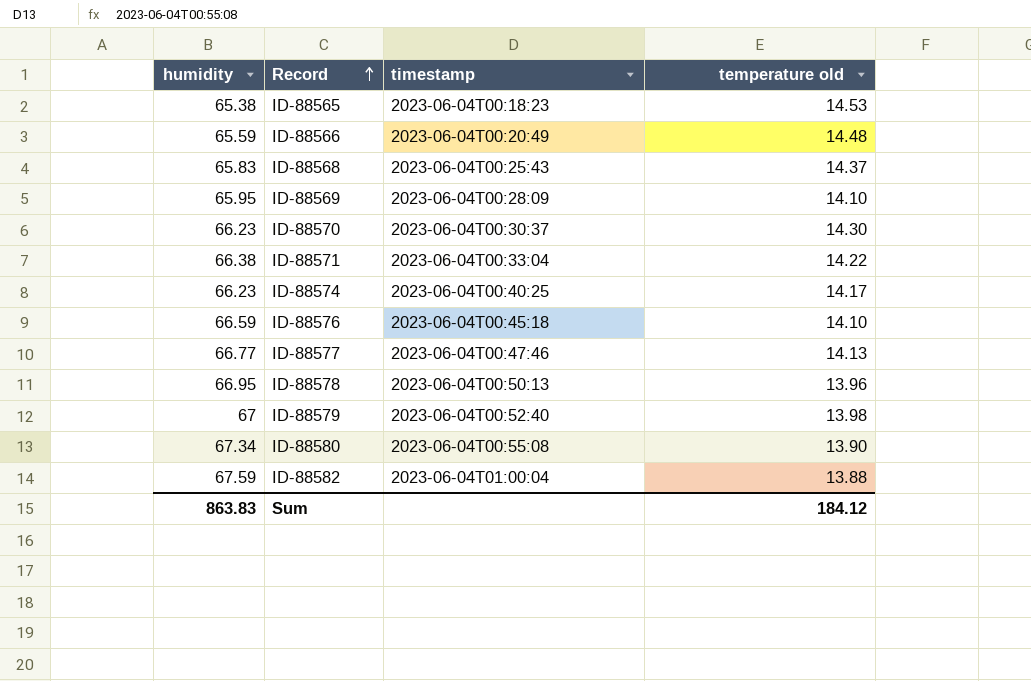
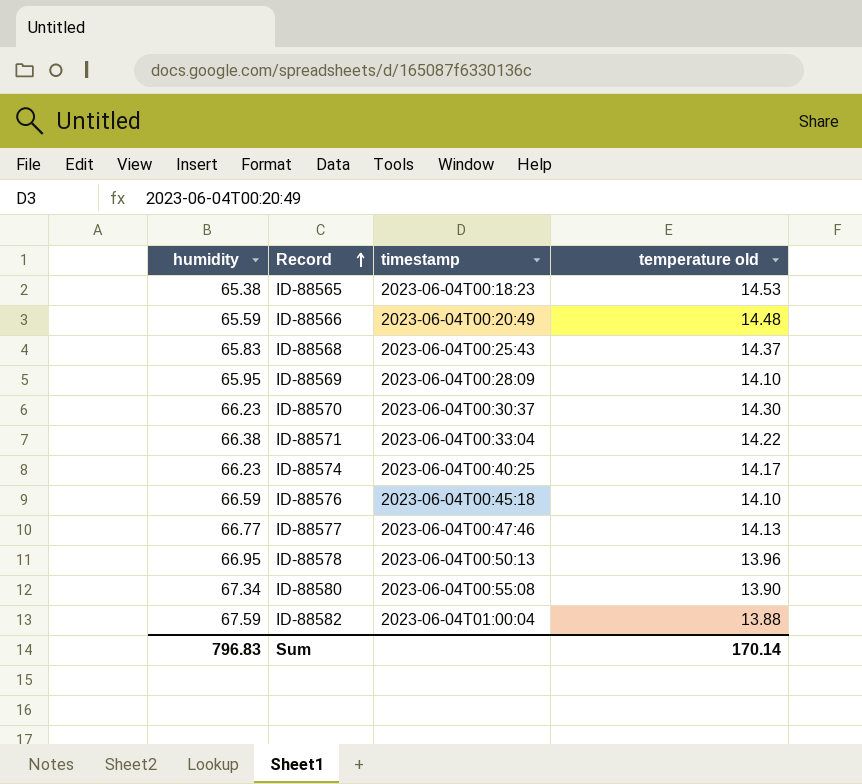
row ID-88579: 67 | 2023-06-04T00:52:40 | 13.98 -> none
Sum | humidity: 863.83 -> 796.83
Sum | temperature old: 184.12 -> 170.14

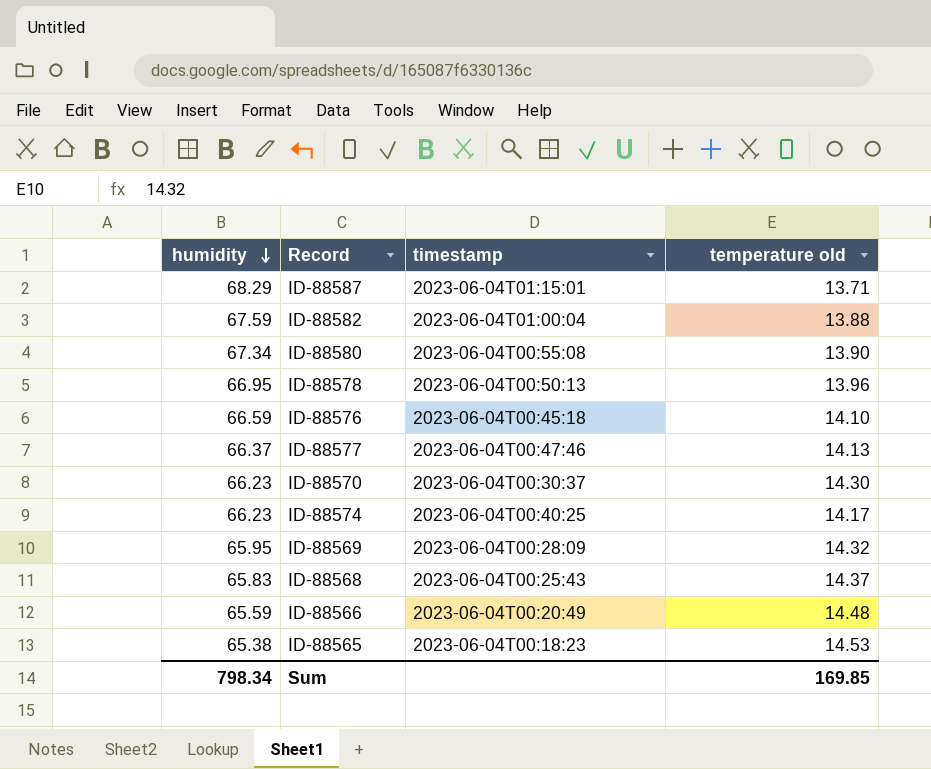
row order: Record ascending -> humidity descending
row ID-88571: 66.38 | 2023-06-04T00:33:04 | 14.22 -> none
row ID-88587: none -> 68.29 | 2023-06-04T01:15:01 | 13.71
ID-88577 | humidity: 66.77 -> 66.37
ID-88569 | temperature old: 14.10 -> 14.32
Sum | humidity: 796.83 -> 798.34
Sum | temperature old: 170.14 -> 169.85

